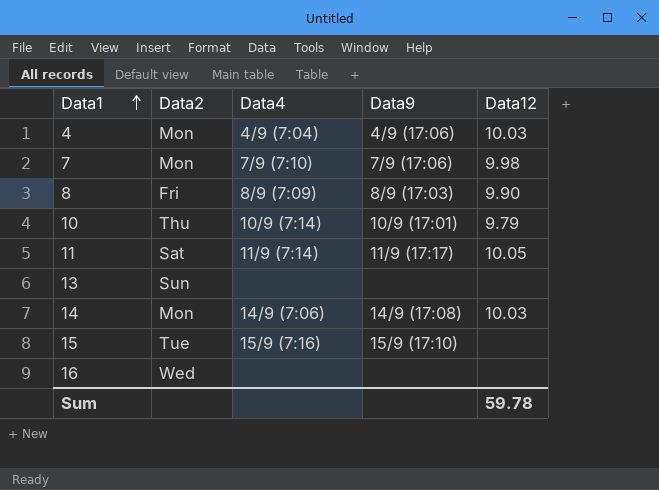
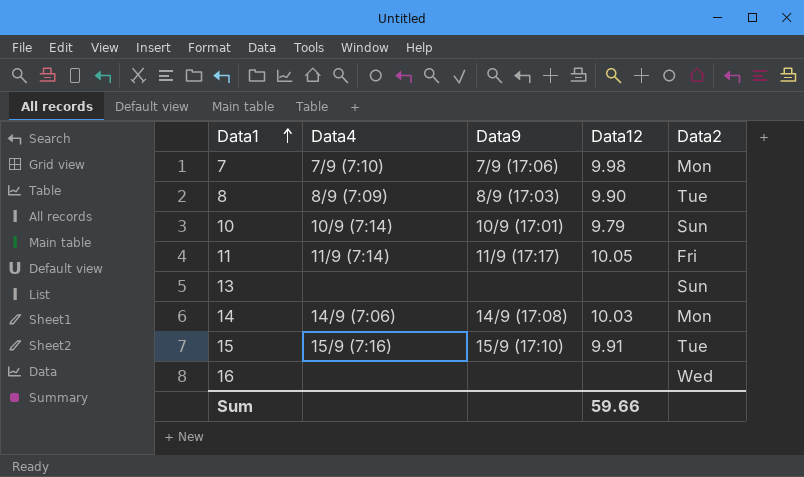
column Data2 | position: 2 -> 5
row 4: Mon | 4/9 (7:04) | 4/9 (17:06) | 10.03 -> none
8 | Data2: Fri -> Tue
10 | Data2: Thu -> Sun
11 | Data2: Sat -> Fri
15 | Data12: none -> 9.91
Sum | Data12: 59.78 -> 59.66

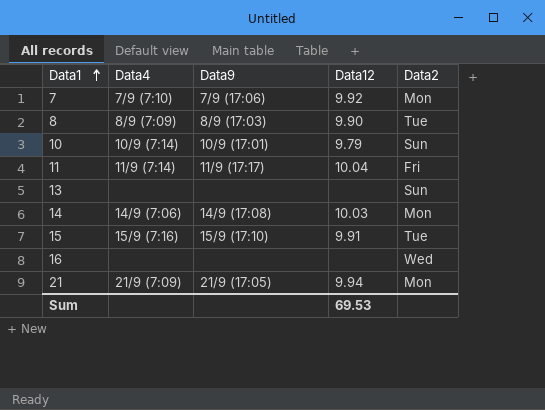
7 | Data12: 9.98 -> 9.92
11 | Data12: 10.05 -> 10.04
row 21: none -> 21/9 (7:09) | 21/9 (17:05) | 9.94 | Mon
Sum | Data12: 59.66 -> 69.53

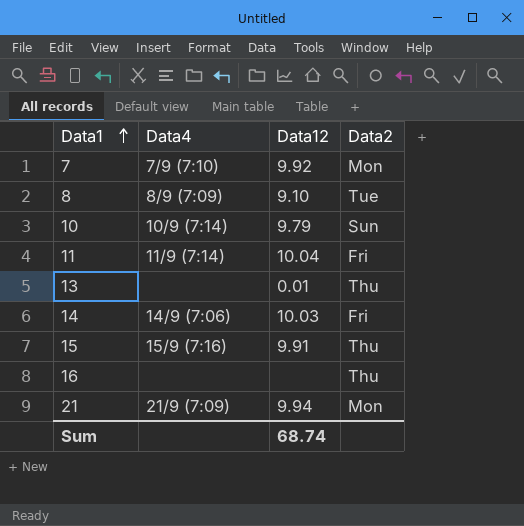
column Data9 | position: 3 -> none
8 | Data12: 9.90 -> 9.10
13 | Data12: none -> 0.01
13 | Data2: Sun -> Thu
14 | Data2: Mon -> Fri
15 | Data2: Tue -> Thu
16 | Data2: Wed -> Thu
Sum | Data12: 69.53 -> 68.74

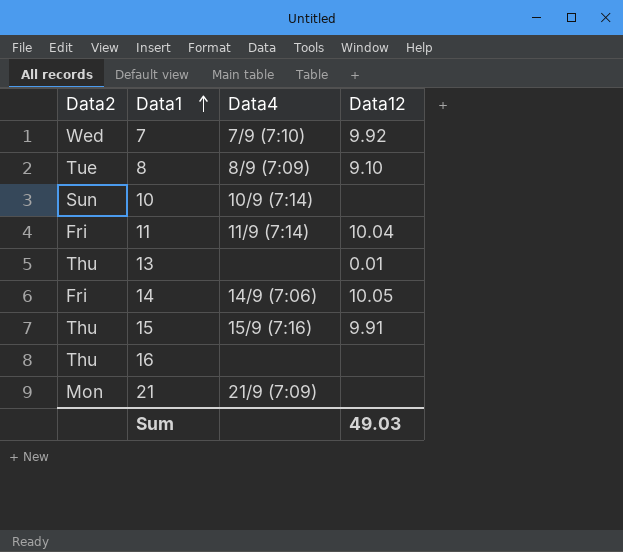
column Data2 | position: 4 -> 1
7 | Data2: Mon -> Wed
10 | Data12: 9.79 -> none
14 | Data12: 10.03 -> 10.05
21 | Data12: 9.94 -> none
Sum | Data12: 68.74 -> 49.03

